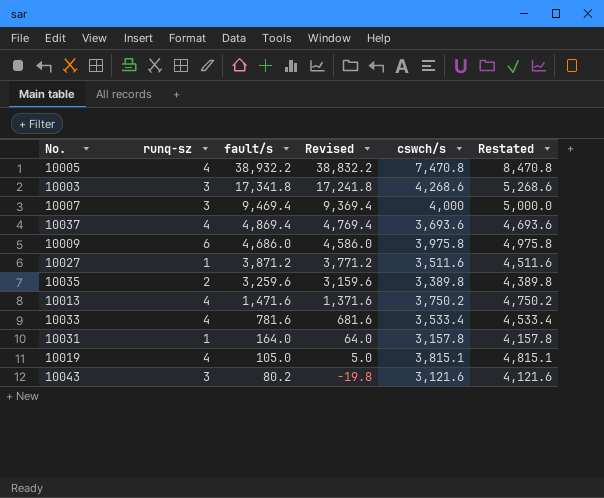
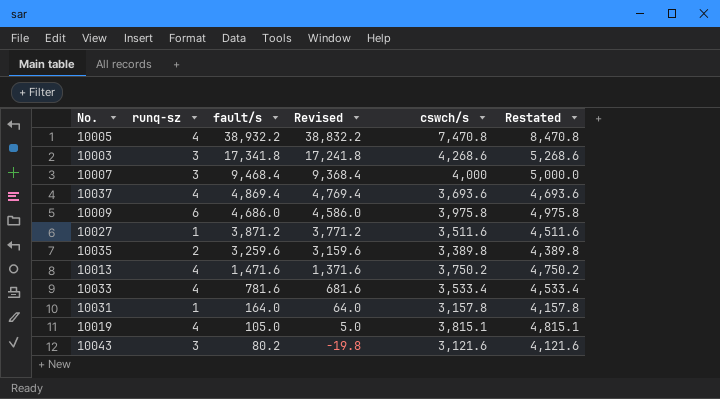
10007 | fault/s: 9,469.4 -> 9,468.4
10007 | Revised: 9,369.4 -> 9,368.4

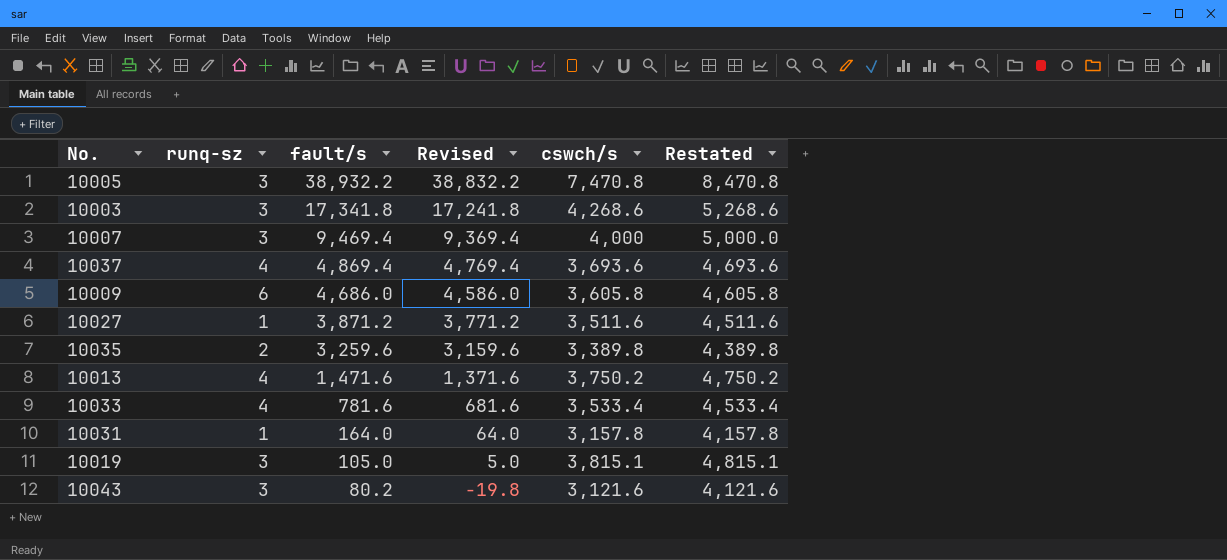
10005 | runq-sz: 4 -> 3
10007 | fault/s: 9,468.4 -> 9,469.4
10007 | Revised: 9,368.4 -> 9,369.4
10009 | cswch/s: 3,975.8 -> 3,605.8
10009 | Restated: 4,975.8 -> 4,605.8
10019 | runq-sz: 4 -> 3

